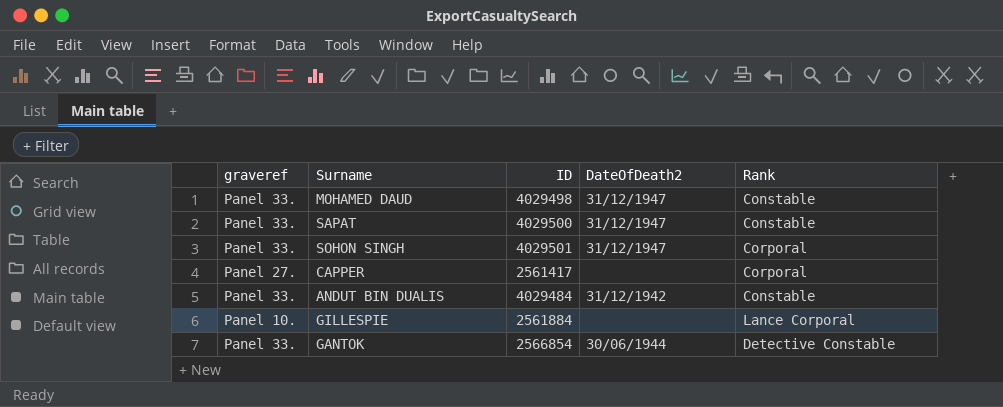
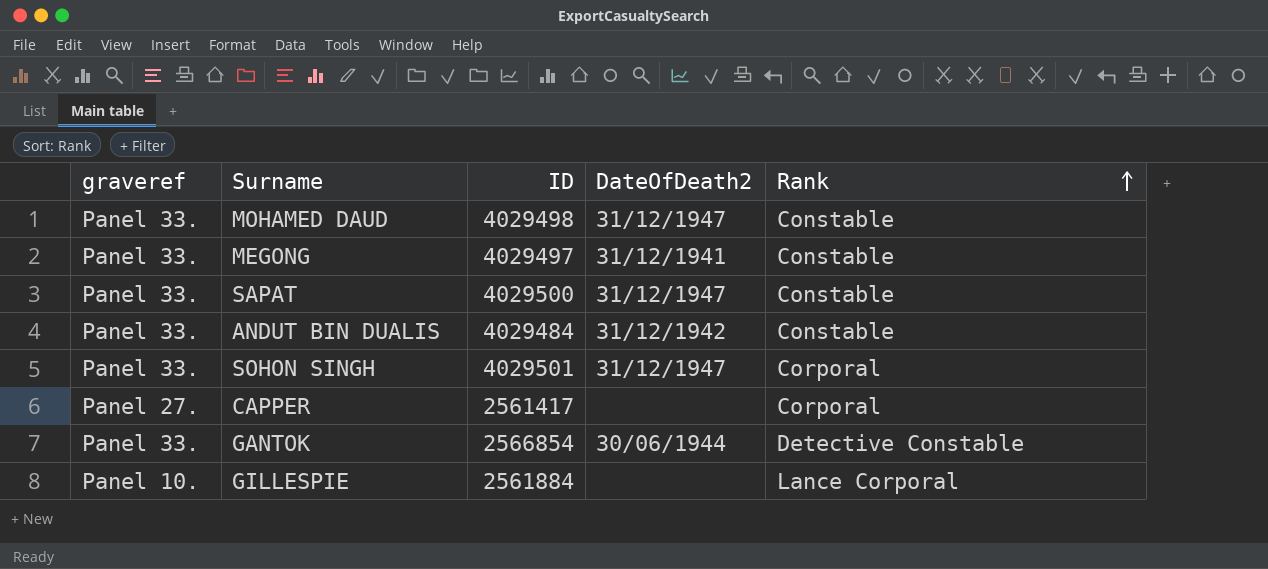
row order: none -> Rank ascending
row MEGONG: none -> Panel 33. | 4029497 | 31/12/1941 | Constable

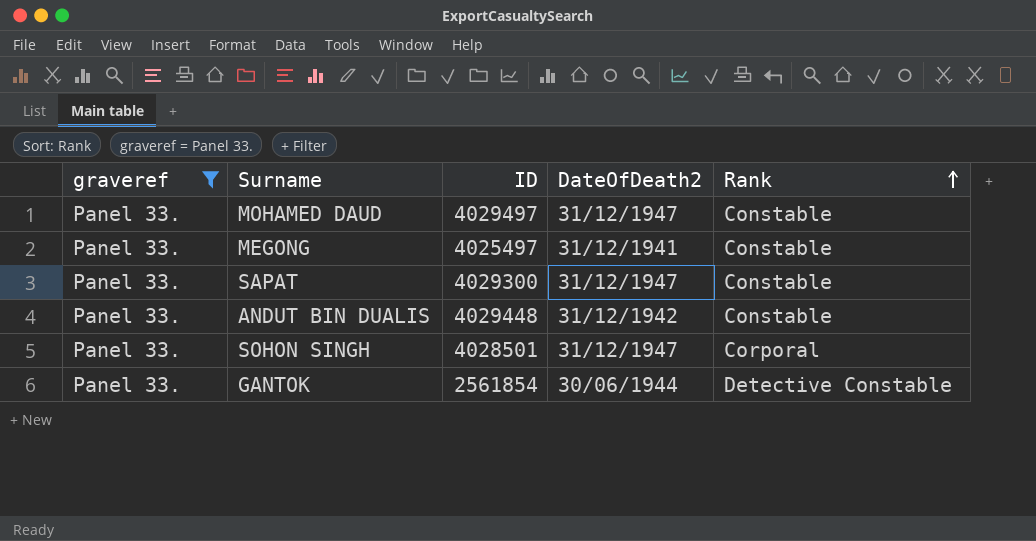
filter: none -> graveref = Panel 33.
MOHAMED DAUD | ID: 4029498 -> 4029497
MEGONG | ID: 4029497 -> 4025497
SAPAT | ID: 4029500 -> 4029300
ANDUT BIN DUALIS | ID: 4029484 -> 4029448
SOHON SINGH | ID: 4029501 -> 4028501
GANTOK | ID: 2566854 -> 2561854

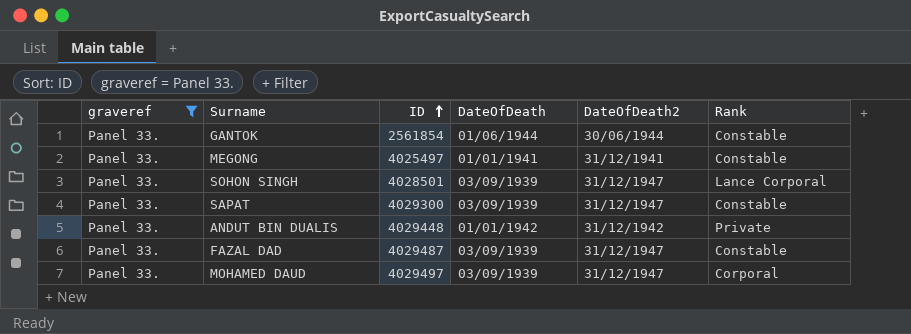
row order: Rank ascending -> ID ascending
column DateOfDeath | position: none -> 4
GANTOK | Rank: Detective Constable -> Constable
SOHON SINGH | Rank: Corporal -> Lance Corporal
ANDUT BIN DUALIS | Rank: Constable -> Private
row FAZAL DAD: none -> Panel 33. | 4029487 | 03/09/1939 | 31/12/1947 | Constable
MOHAMED DAUD | Rank: Constable -> Corporal

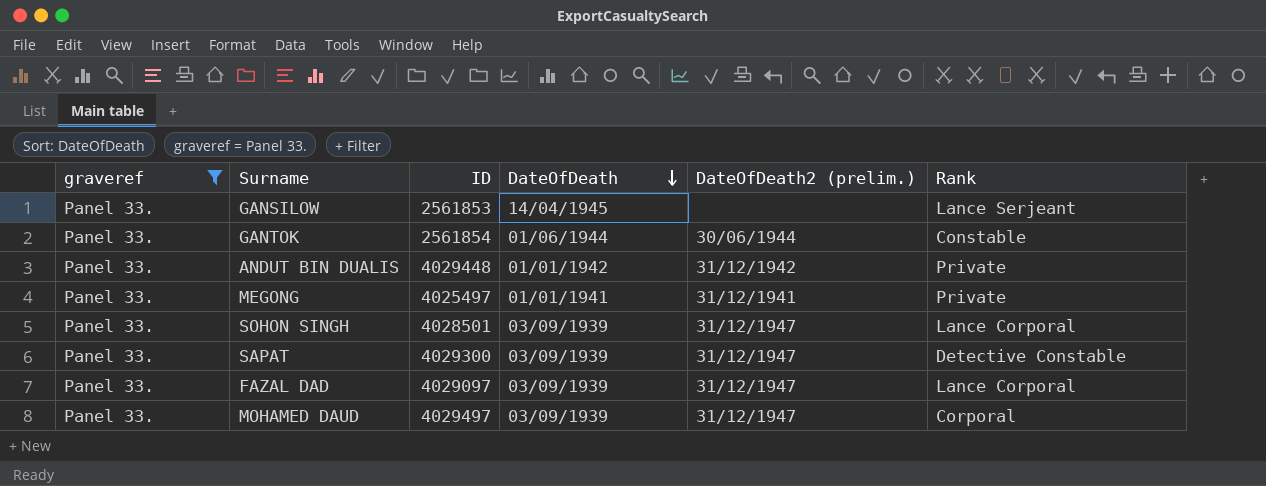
row order: ID ascending -> DateOfDeath descending
column name: DateOfDeath2 -> DateOfDeath2 (prelim.)
row GANSILOW: none -> Panel 33. | 2561853 | 14/04/1945 | none | Lance Serjeant
MEGONG | Rank: Constable -> Private
SAPAT | Rank: Constable -> Detective Constable
FAZAL DAD | ID: 4029487 -> 4029097
FAZAL DAD | Rank: Constable -> Lance Corporal

